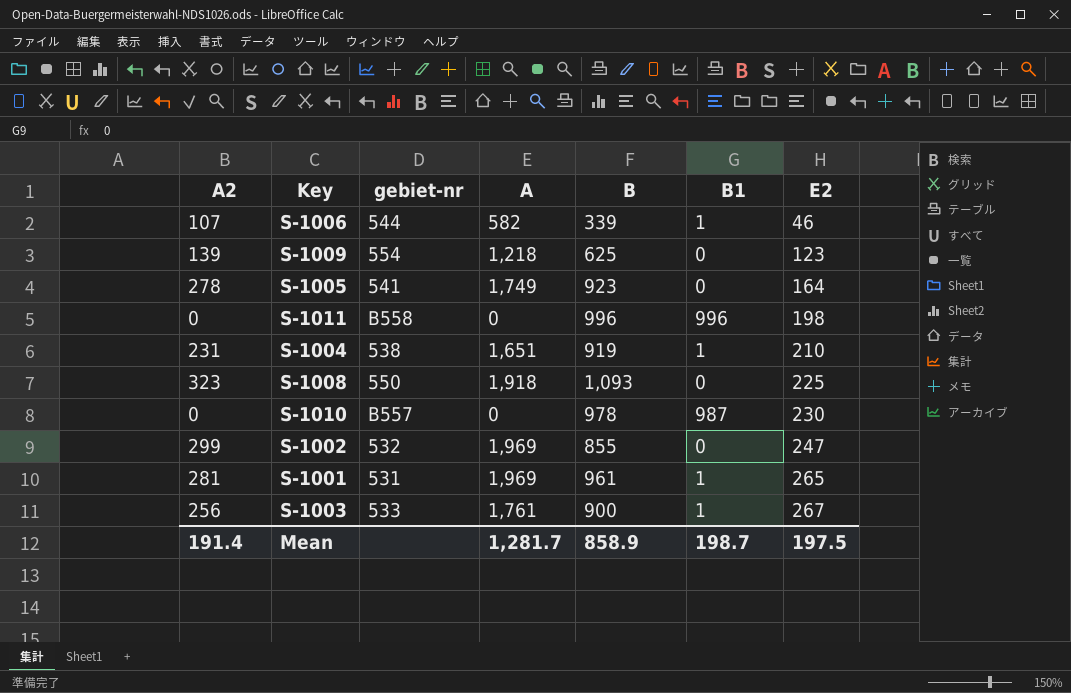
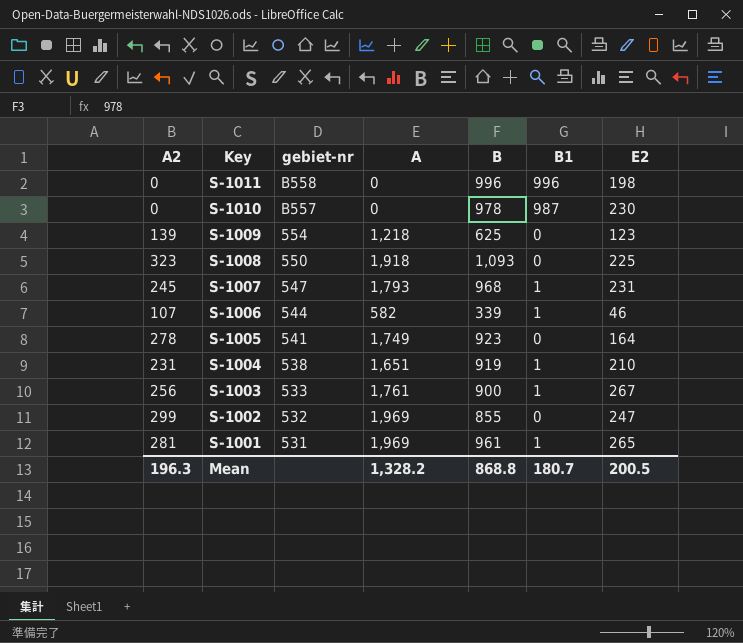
row order: E2 ascending -> Key descending
row S-1007: none -> 245 | 547 | 1,793 | 968 | 1 | 231
Mean | A2: 191.4 -> 196.3
Mean | A: 1,281.7 -> 1,328.2
Mean | B: 858.9 -> 868.8
Mean | B1: 198.7 -> 180.7
Mean | E2: 197.5 -> 200.5

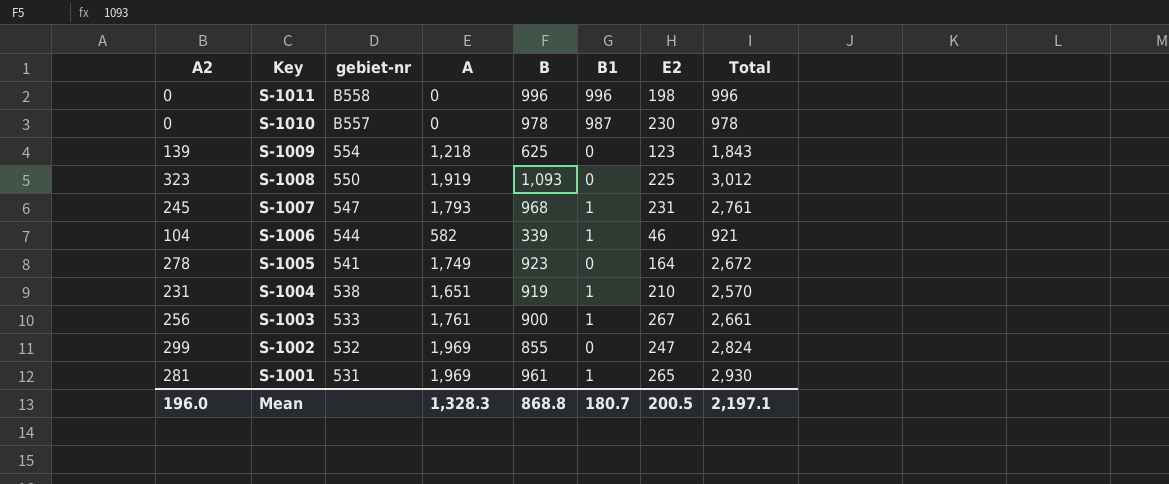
column Total | formula: none -> [A] + [B]
S-1008 | A: 1,918 -> 1,919
S-1006 | A2: 107 -> 104
Mean | A2: 196.3 -> 196.0
Mean | A: 1,328.2 -> 1,328.3

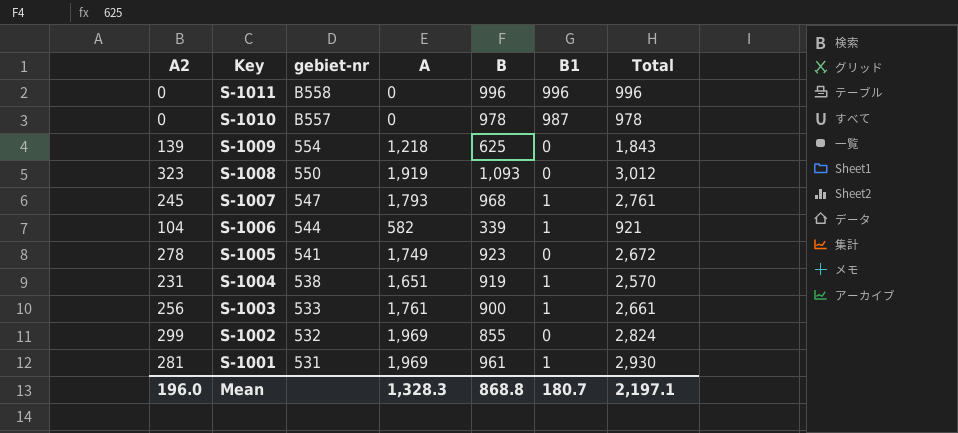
column E2 | position: 7 -> none

